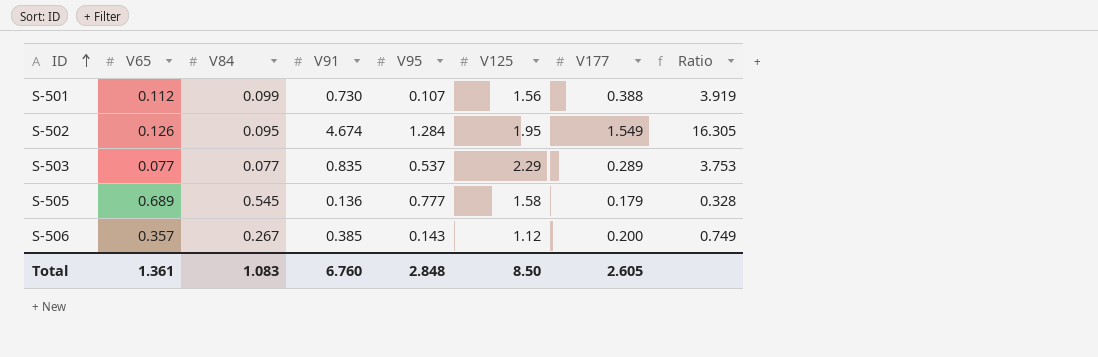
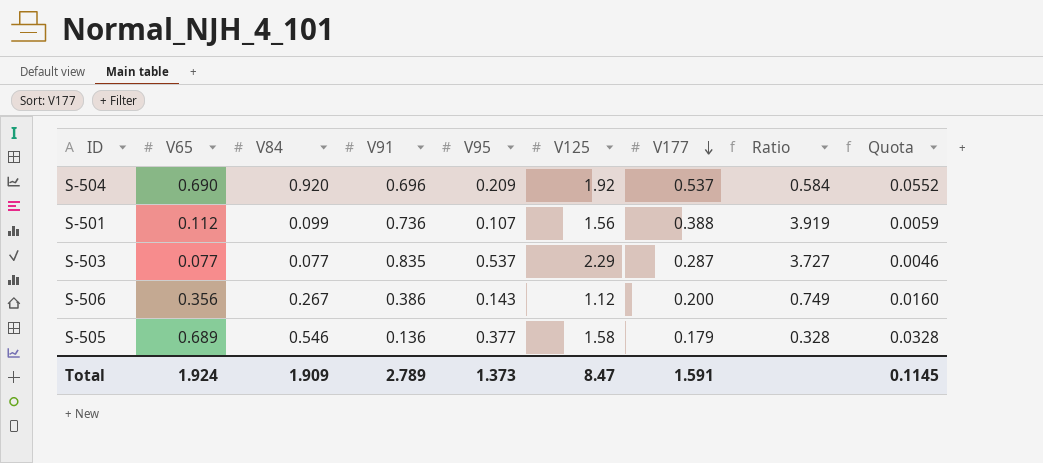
row order: ID ascending -> V177 descending
column Quota | formula: none -> [V84] * 0.06
row S-502: 0.126 | 0.095 | 4.674 | 1.284 | 1.95 | 1.549 | 16.305 -> none
row S-504: none -> 0.690 | 0.920 | 0.696 | 0.209 | 1.92 | 0.537 | 0.584 | 0.0552
S-501 | V91: 0.730 -> 0.736
S-503 | V177: 0.289 -> 0.287
S-503 | Ratio: 3.753 -> 3.727
S-506 | V65: 0.357 -> 0.356
S-506 | V91: 0.385 -> 0.386
S-505 | V84: 0.545 -> 0.546
S-505 | V95: 0.777 -> 0.377
Total | V65: 1.361 -> 1.924
Total | V84: 1.083 -> 1.909
Total | V91: 6.760 -> 2.789
Total | V95: 2.848 -> 1.373
Total | V125: 8.50 -> 8.47
Total | V177: 2.605 -> 1.591

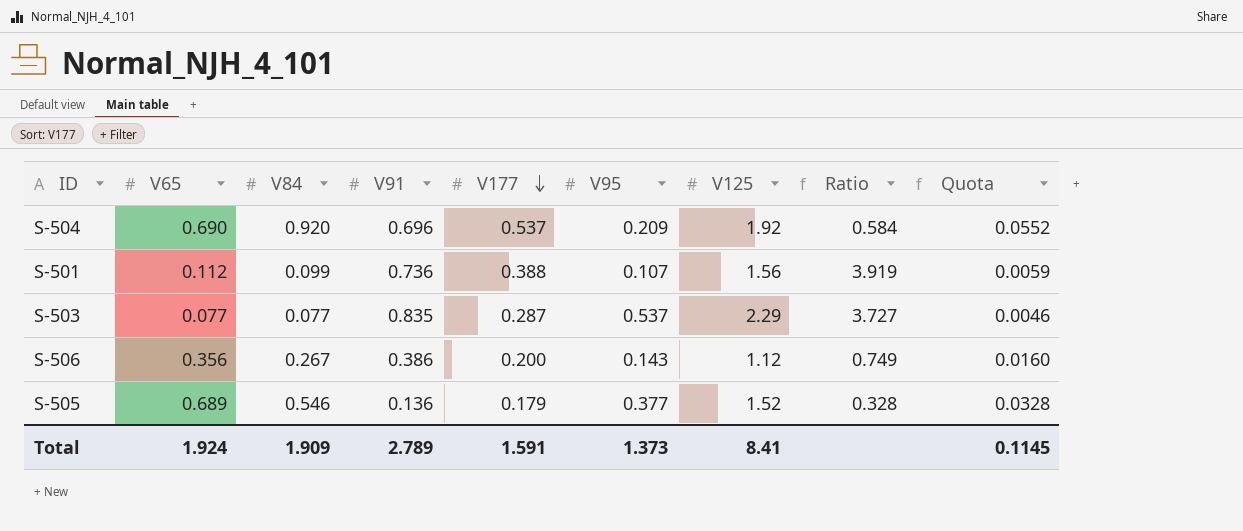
column V177 | position: 7 -> 5
S-505 | V125: 1.58 -> 1.52
Total | V125: 8.47 -> 8.41

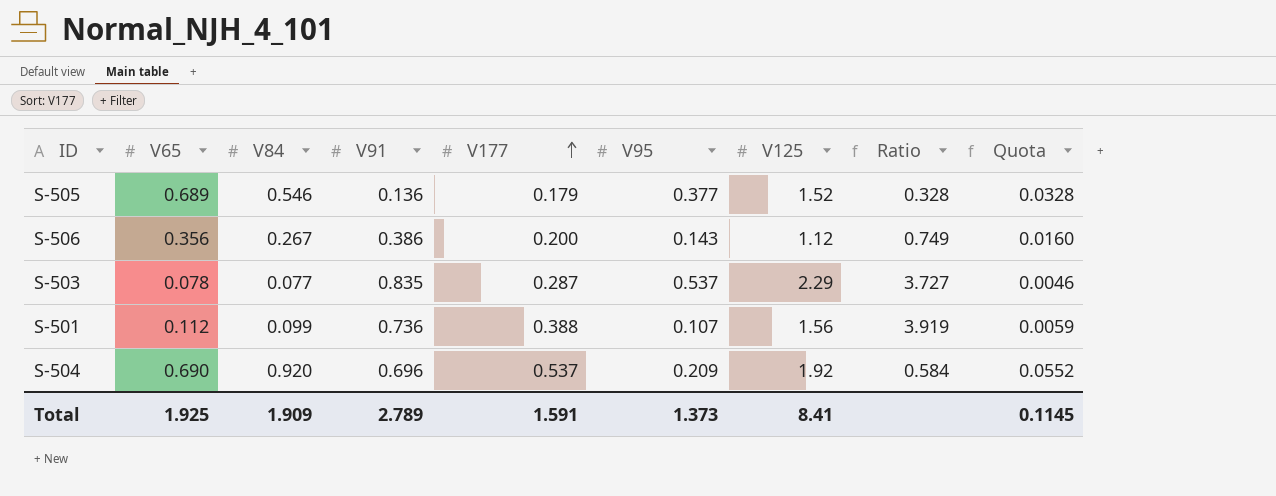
row order: V177 descending -> V177 ascending
S-503 | V65: 0.077 -> 0.078
Total | V65: 1.924 -> 1.925

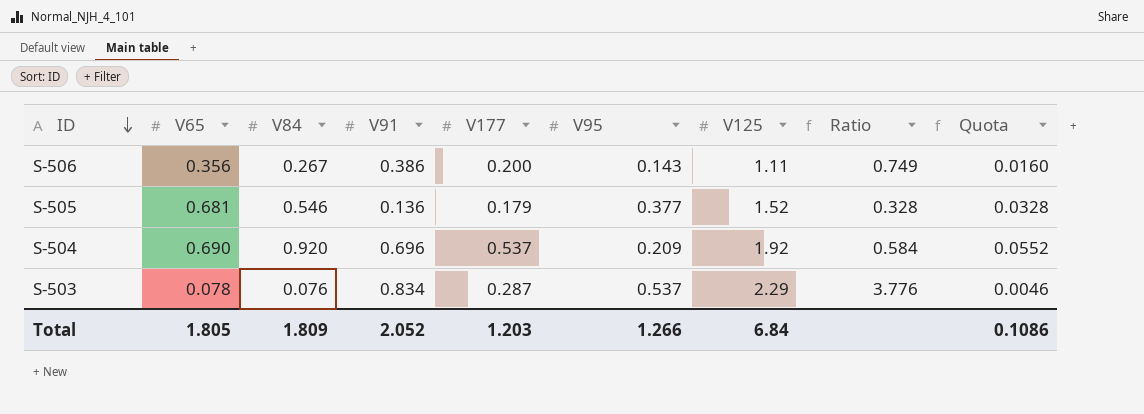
row order: V177 ascending -> ID descending
row S-501: 0.112 | 0.099 | 0.736 | 0.388 | 0.107 | 1.56 | 3.919 | 0.0059 -> none
S-506 | V125: 1.12 -> 1.11
S-505 | V65: 0.689 -> 0.681
S-503 | V84: 0.077 -> 0.076
S-503 | V91: 0.835 -> 0.834
S-503 | Ratio: 3.727 -> 3.776
Total | V65: 1.925 -> 1.805
Total | V84: 1.909 -> 1.809
Total | V91: 2.789 -> 2.052
Total | V177: 1.591 -> 1.203
Total | V95: 1.373 -> 1.266
Total | V125: 8.41 -> 6.84
Total | Quota: 0.1145 -> 0.1086

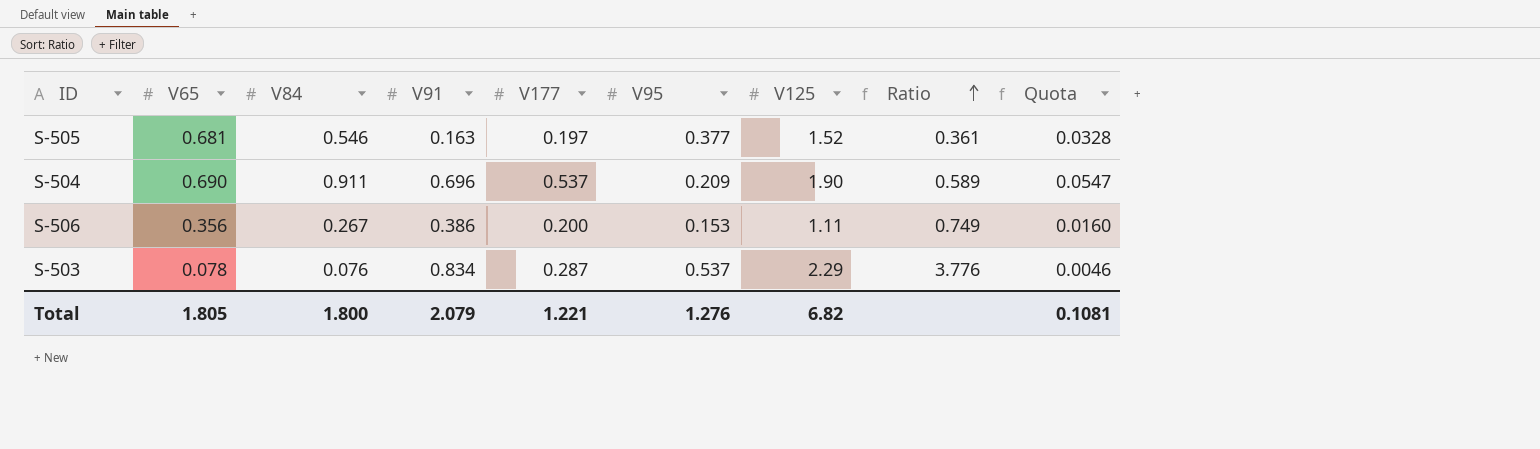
row order: ID descending -> Ratio ascending
S-505 | V91: 0.136 -> 0.163
S-505 | V177: 0.179 -> 0.197
S-505 | Ratio: 0.328 -> 0.361
S-504 | V84: 0.920 -> 0.911
S-504 | V125: 1.92 -> 1.90
S-504 | Ratio: 0.584 -> 0.589
S-504 | Quota: 0.0552 -> 0.0547
S-506 | V95: 0.143 -> 0.153
Total | V84: 1.809 -> 1.800
Total | V91: 2.052 -> 2.079
Total | V177: 1.203 -> 1.221
Total | V95: 1.266 -> 1.276
Total | V125: 6.84 -> 6.82
Total | Quota: 0.1086 -> 0.1081

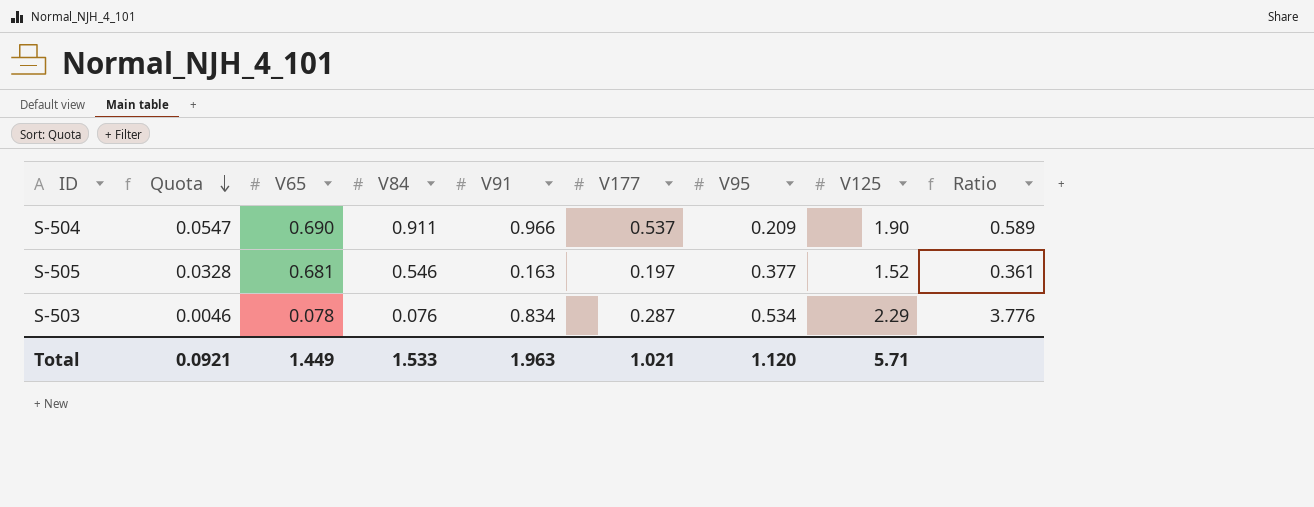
row order: Ratio ascending -> Quota descending
column Quota | position: 9 -> 2
row S-506: 0.356 | 0.267 | 0.386 | 0.200 | 0.153 | 1.11 | 0.749 | 0.0160 -> none
S-504 | V91: 0.696 -> 0.966
S-503 | V95: 0.537 -> 0.534
Total | Quota: 0.1081 -> 0.0921
Total | V65: 1.805 -> 1.449
Total | V84: 1.800 -> 1.533
Total | V91: 2.079 -> 1.963
Total | V177: 1.221 -> 1.021
Total | V95: 1.276 -> 1.120
Total | V125: 6.82 -> 5.71

